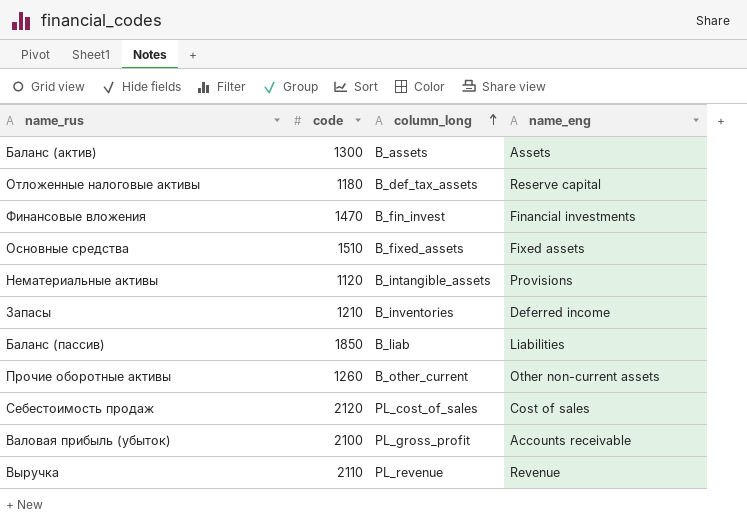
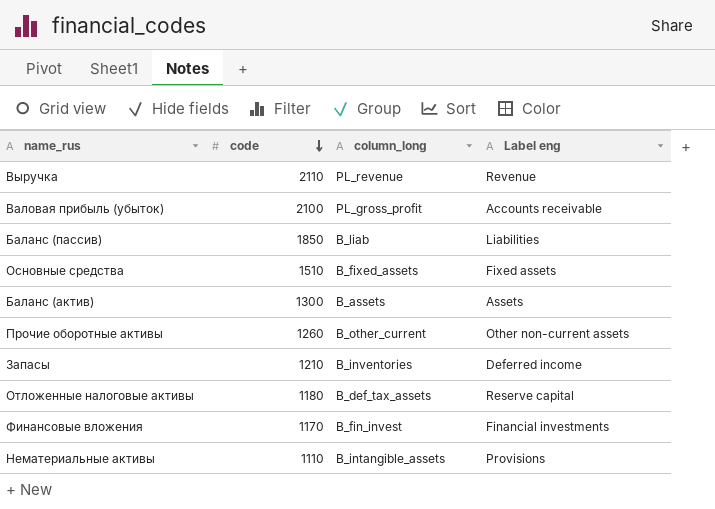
row order: column_long ascending -> code descending
column name: name_eng -> Label eng
row Себестоимость продаж: 2120 | PL_cost_of_sales | Cost of sales -> none
Финансовые вложения | code: 1470 -> 1170
Нематериальные активы | code: 1120 -> 1110

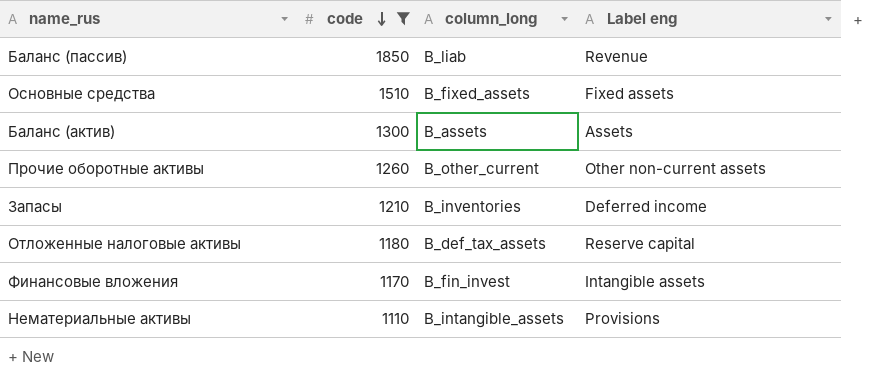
filter: none -> code <= 1850
Баланс (пассив) | Label eng: Liabilities -> Revenue
Финансовые вложения | Label eng: Financial investments -> Intangible assets

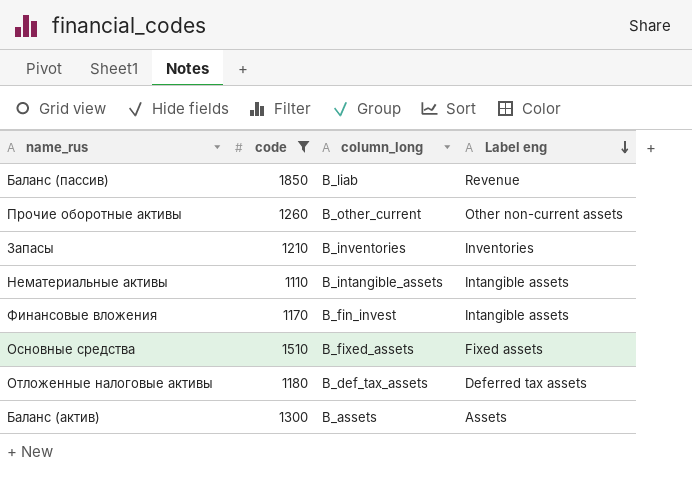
row order: code descending -> Label eng descending
Запасы | Label eng: Deferred income -> Inventories
Нематериальные активы | Label eng: Provisions -> Intangible assets
Отложенные налоговые активы | Label eng: Reserve capital -> Deferred tax assets

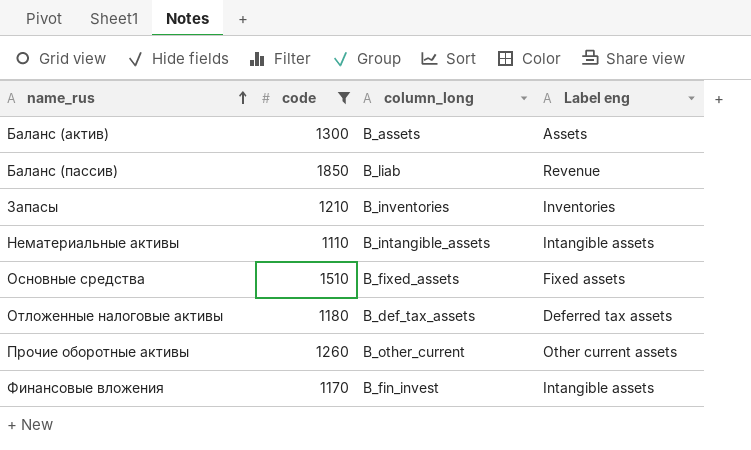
row order: Label eng descending -> name_rus ascending
Прочие оборотные активы | Label eng: Other non-current assets -> Other current assets

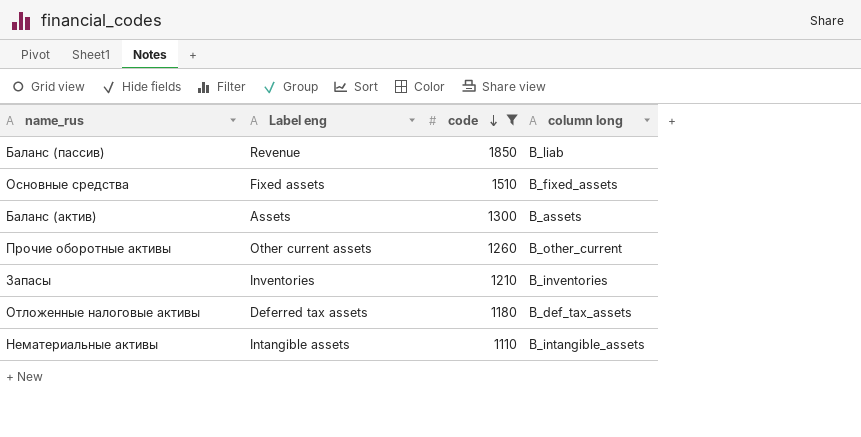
row order: name_rus ascending -> code descending
column Label eng | position: 4 -> 2
column name: column_long -> column long
row Финансовые вложения: 1170 | B_fin_invest | Intangible assets -> none

